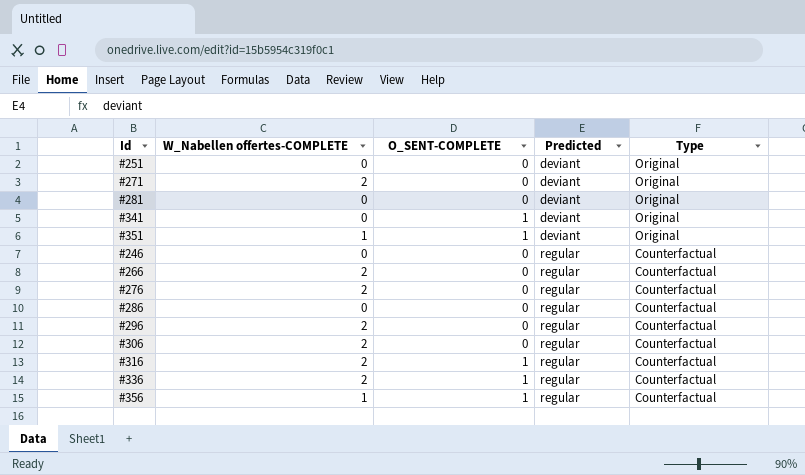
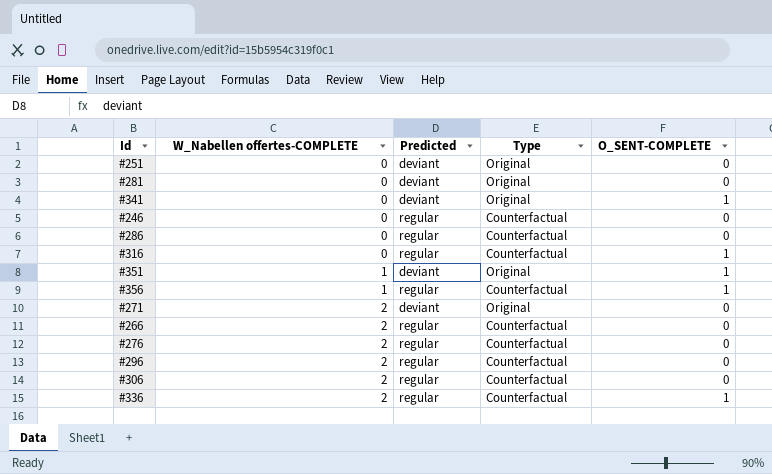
row order: Predicted ascending -> W_Nabellen offertes-COMPLETE ascending
column O_SENT-COMPLETE | position: 3 -> 5
#316 | W_Nabellen offertes-COMPLETE: 2 -> 0

